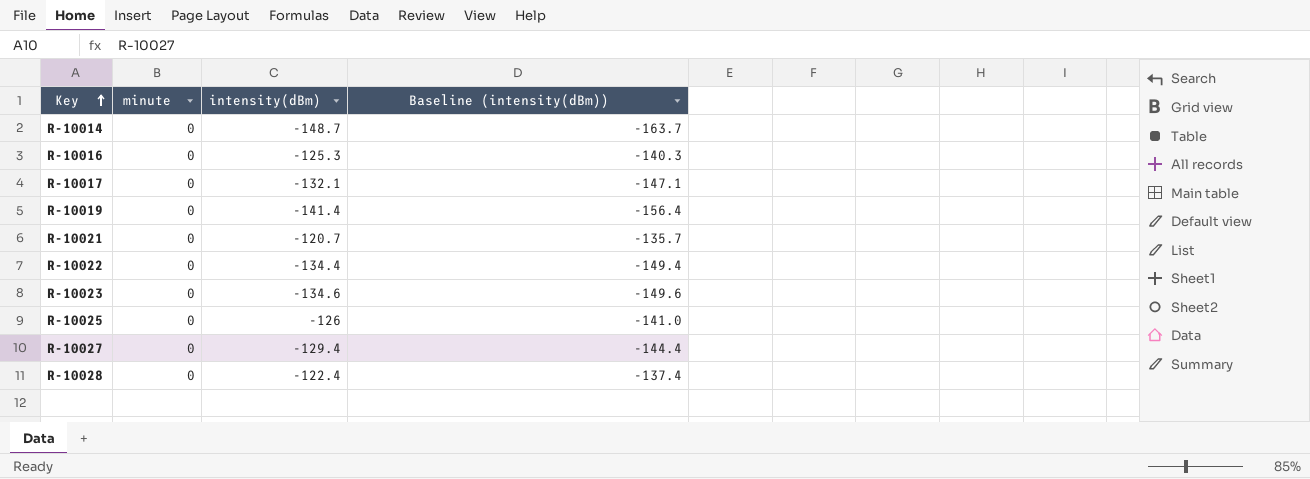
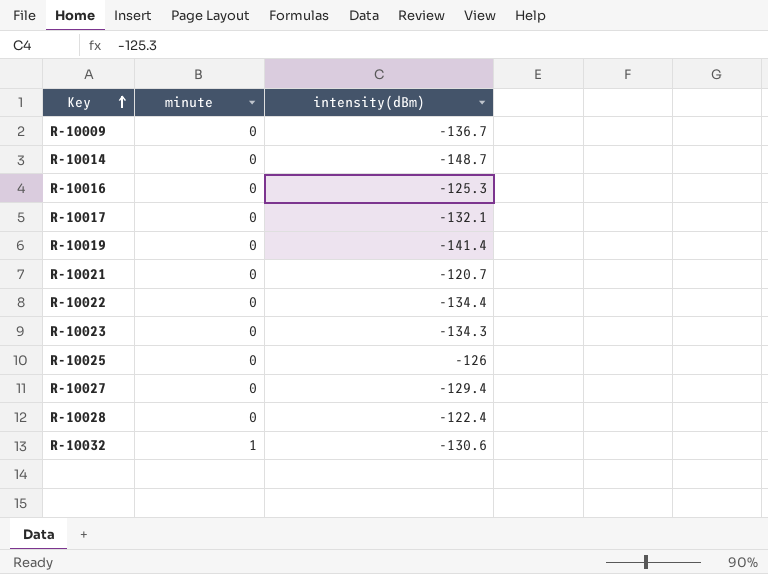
column Baseline (intensity(dBm)) | formula: [intensity(dBm)] - 15 -> none
row R-10009: none -> 0 | -136.7
R-10023 | intensity(dBm): -134.6 -> -134.3
row R-10032: none -> 1 | -130.6

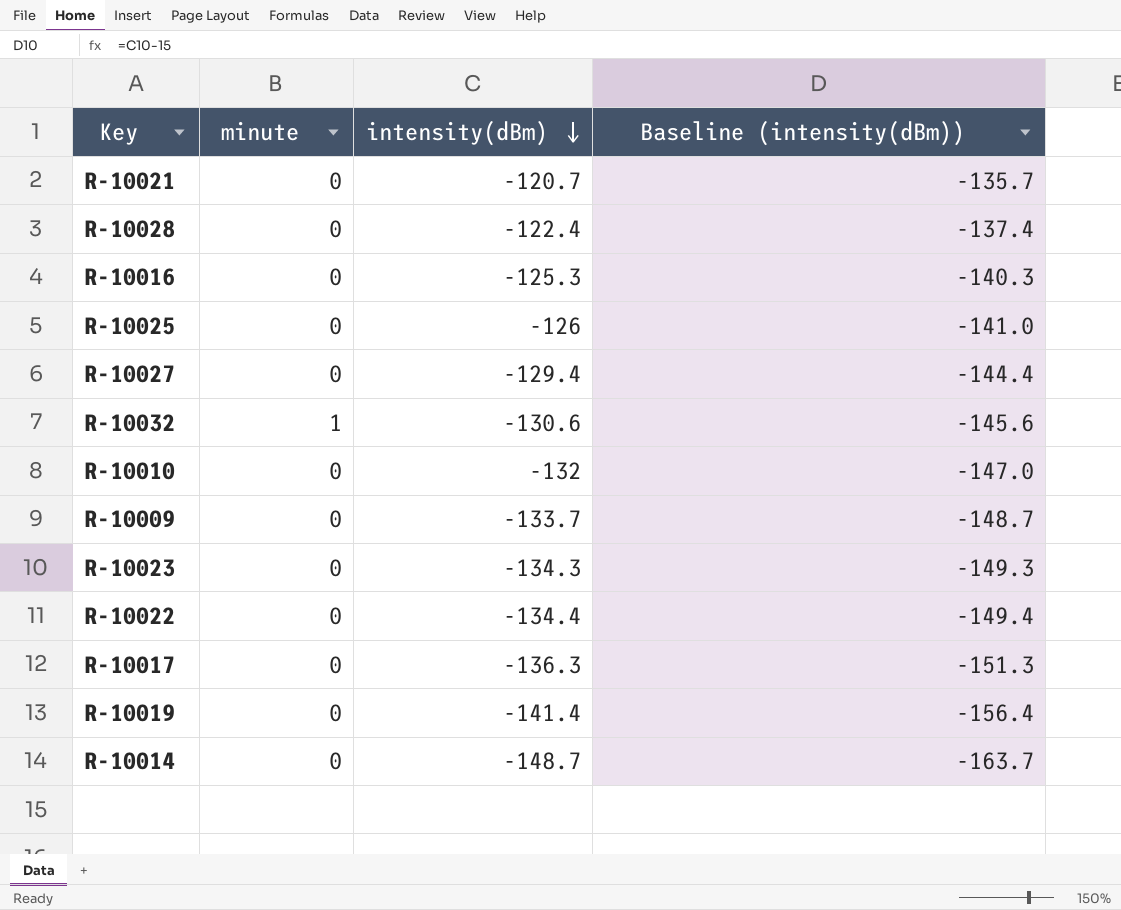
row order: Key ascending -> intensity(dBm) descending
column Baseline (intensity(dBm)) | formula: none -> [intensity(dBm)] - 15
row R-10010: none -> 0 | -132 | -147.0
R-10009 | intensity(dBm): -136.7 -> -133.7
R-10017 | intensity(dBm): -132.1 -> -136.3

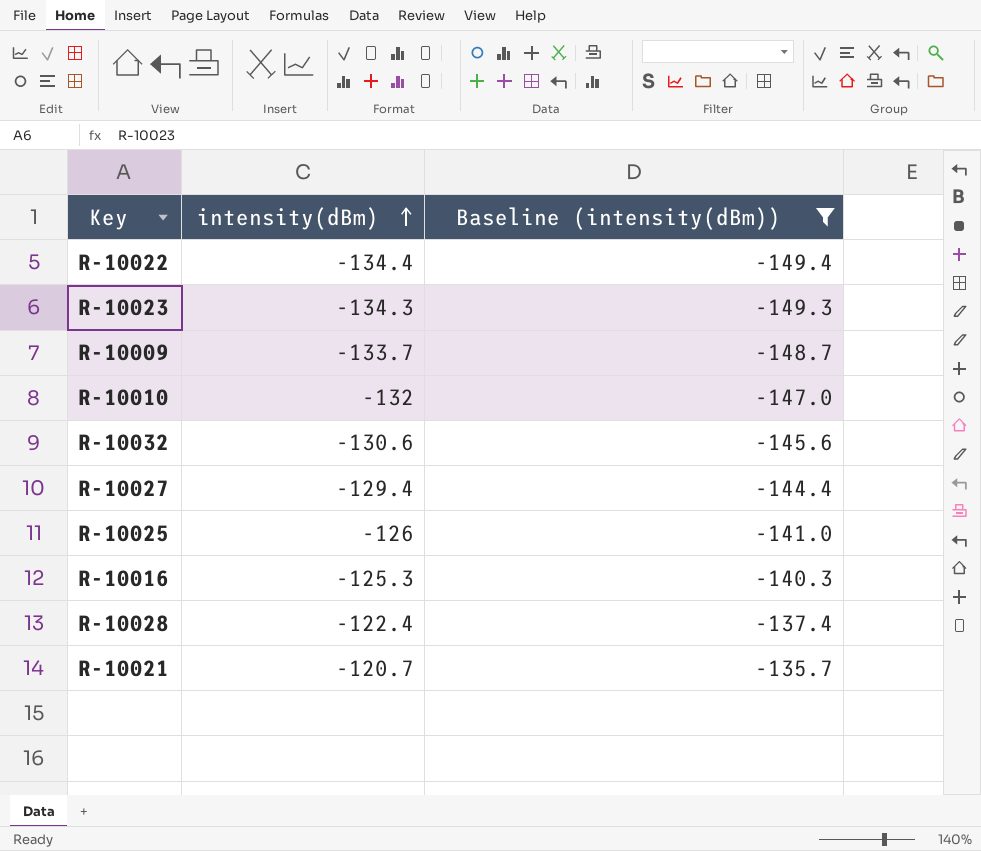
filter: none -> Baseline (intensity(dBm)) >= -149.4
row order: intensity(dBm) descending -> intensity(dBm) ascending
column minute | position: 2 -> none

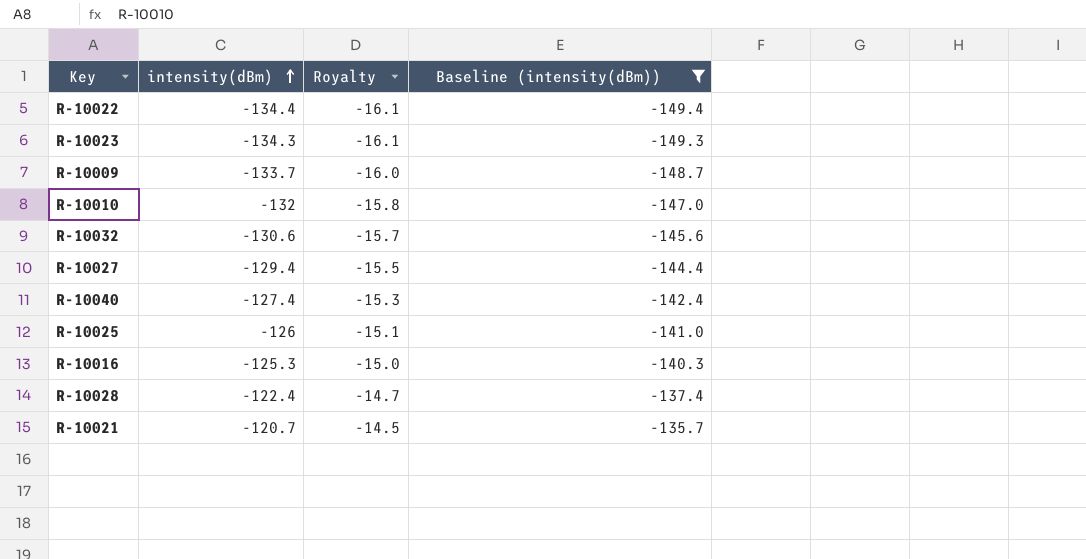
column Royalty | formula: none -> [intensity(dBm)] * 0.12
row R-10040: none -> -127.4 | -15.3 | -142.4

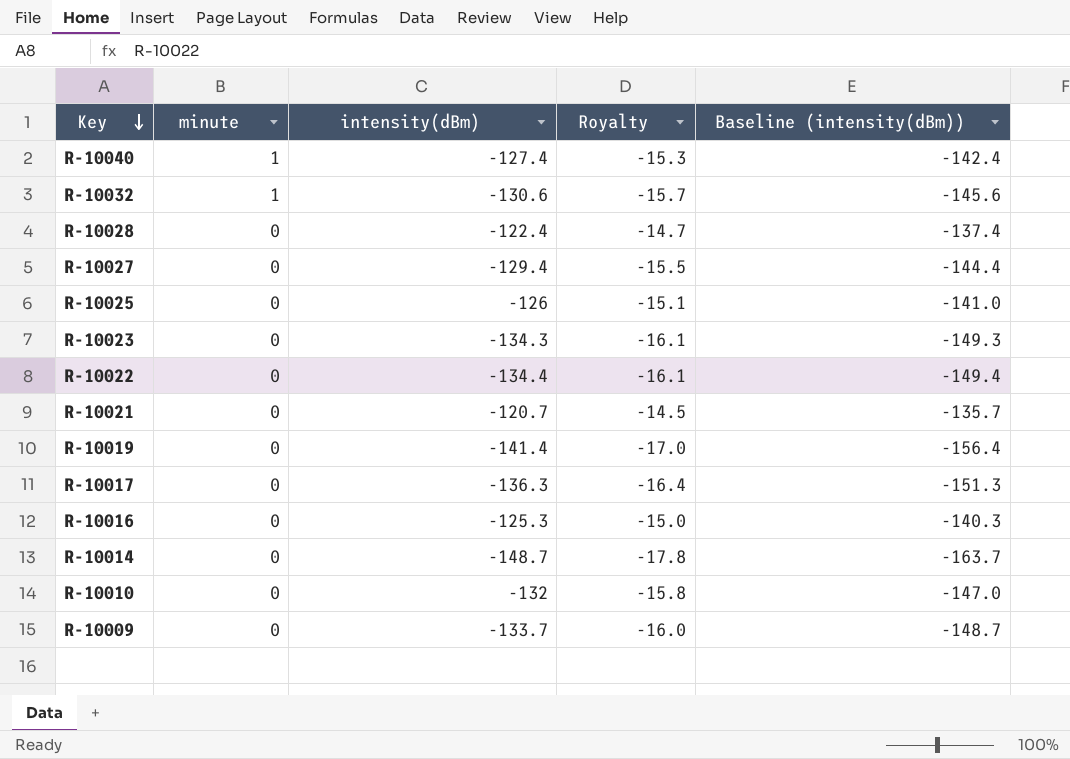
filter: Baseline (intensity(dBm)) >= -149.4 -> none
row order: intensity(dBm) ascending -> Key descending
column minute | position: none -> 2

